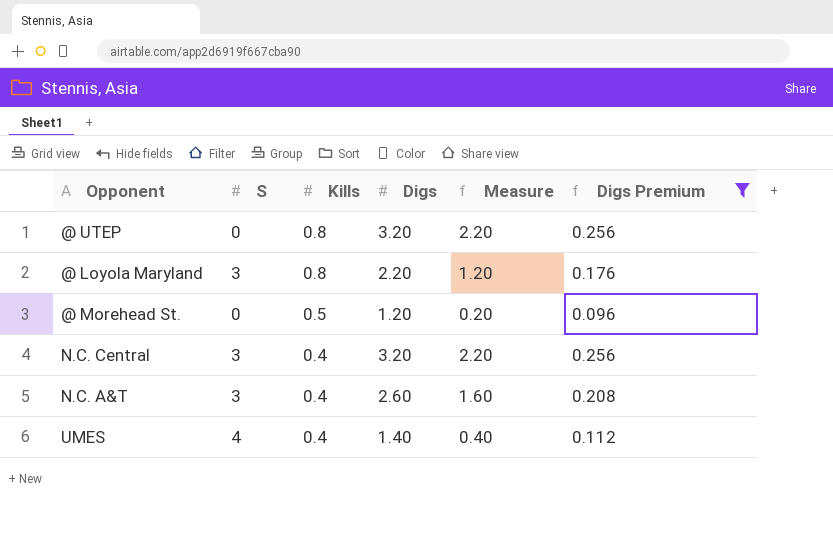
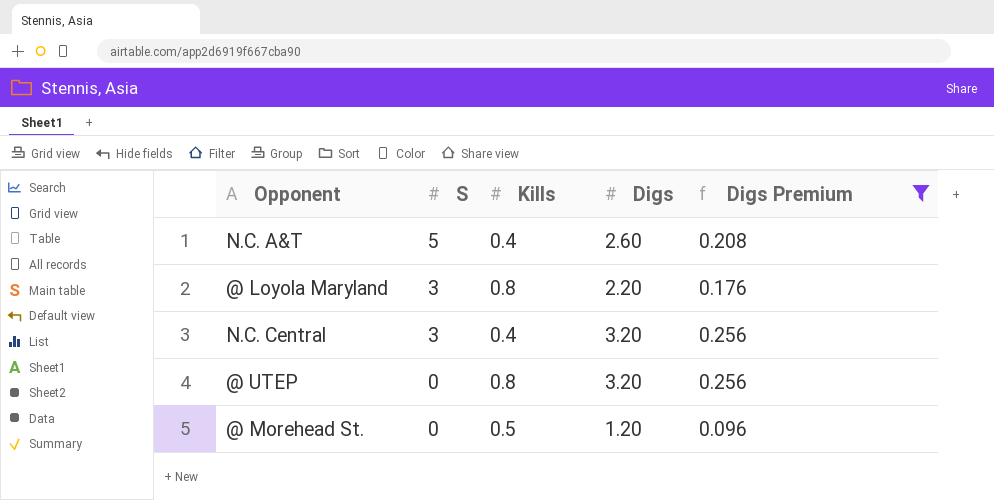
row order: Kills descending -> S descending
column Measure | formula: [Digs] - 1 -> none
row UMES: 4 | 0.4 | 1.40 | 0.40 | 0.112 -> none
N.C. A&T | S: 3 -> 5

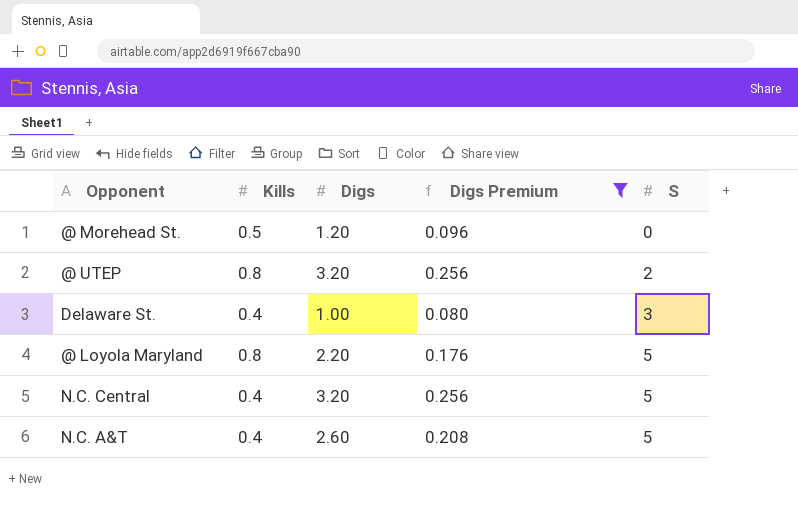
row order: S descending -> S ascending
column S | position: 2 -> 5
@ UTEP | S: 0 -> 2
row Delaware St.: none -> 0.4 | 1.00 | 0.080 | 3
@ Loyola Maryland | S: 3 -> 5
N.C. Central | S: 3 -> 5

